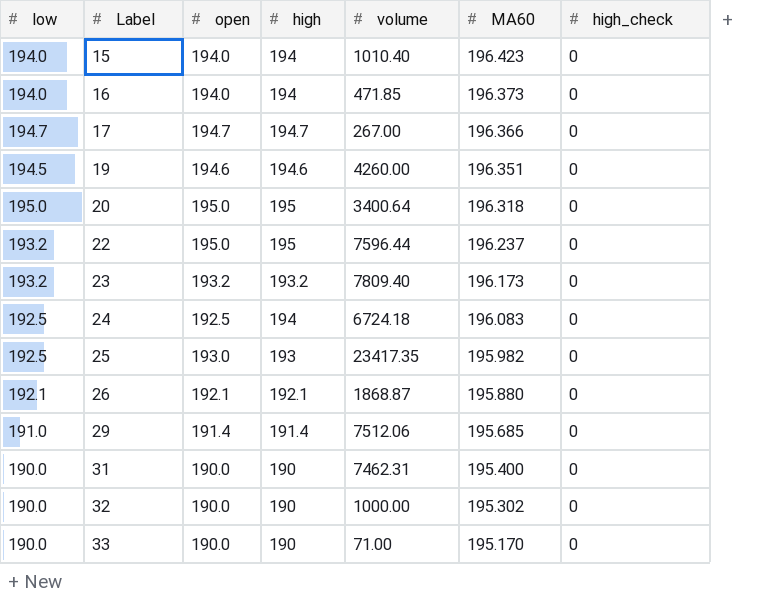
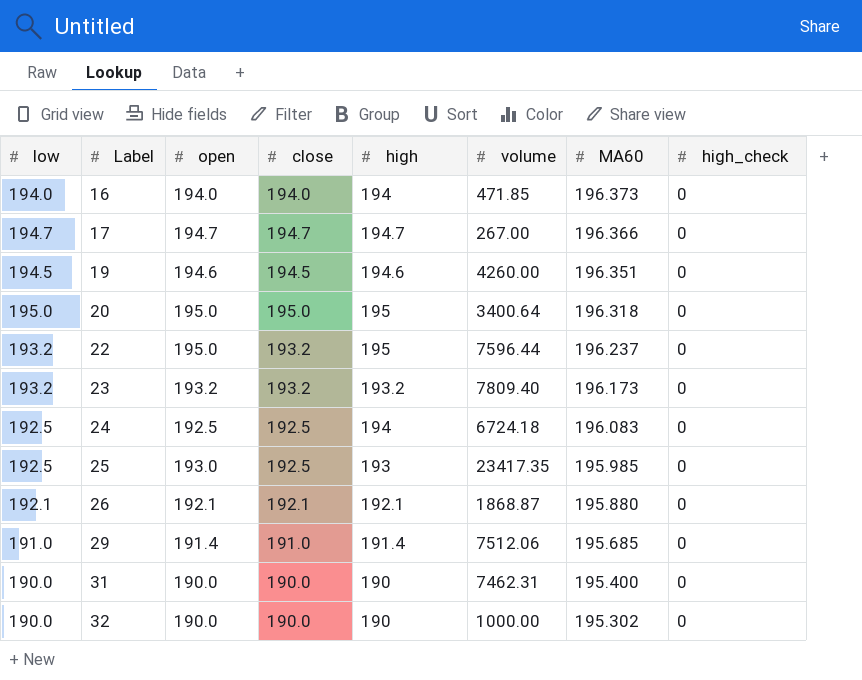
column close | position: none -> 4
row 15: 194.0 | 194.0 | 194 | 1010.40 | 196.423 | 0 -> none
row 33: 190.0 | 190.0 | 190 | 71.00 | 195.170 | 0 -> none
25 | MA60: 195.982 -> 195.985

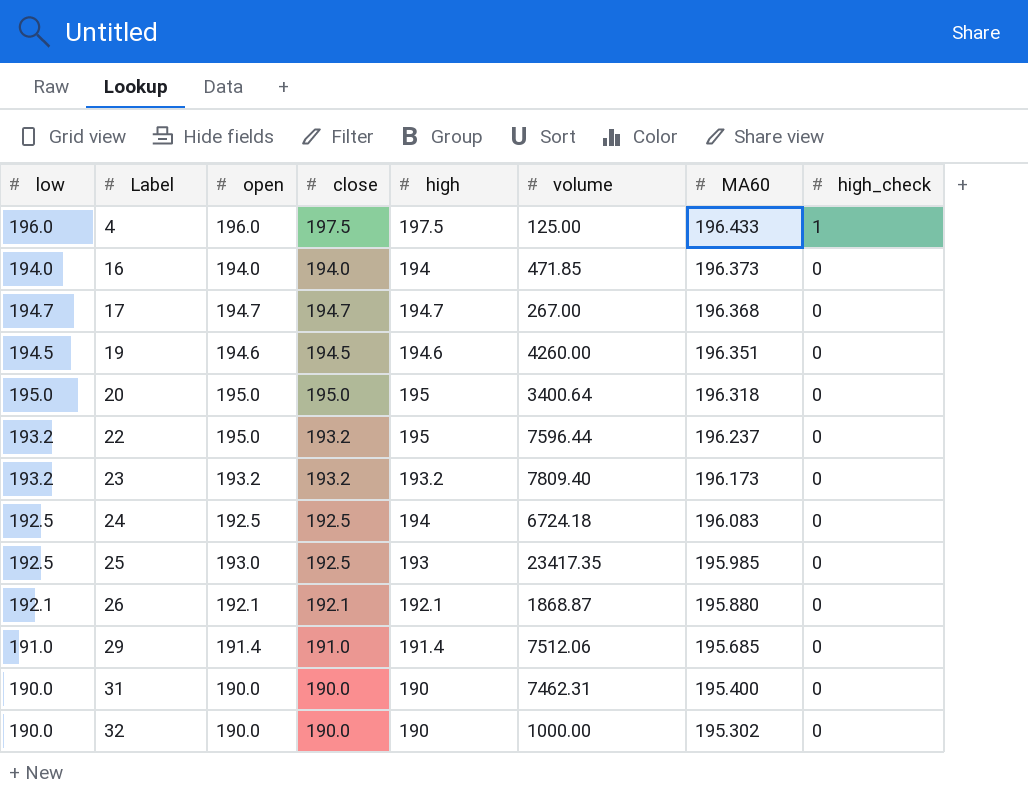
row 4: none -> 196.0 | 196.0 | 197.5 | 197.5 | 125.00 | 196.433 | 1
17 | MA60: 196.366 -> 196.368

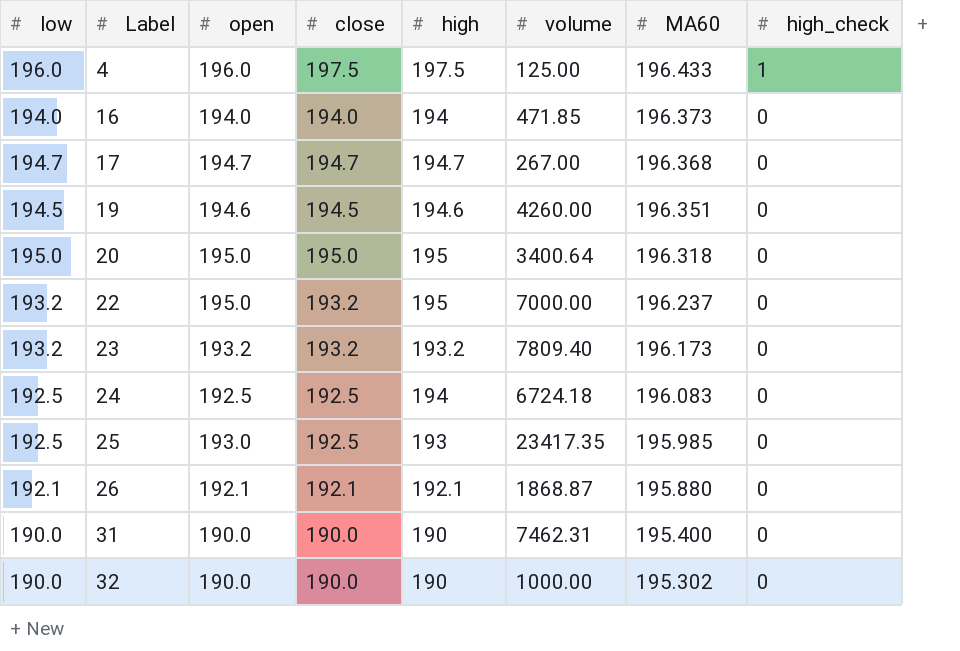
row 29: 191.0 | 191.4 | 191.0 | 191.4 | 7512.06 | 195.685 | 0 -> none
22 | volume: 7596.44 -> 7000.00

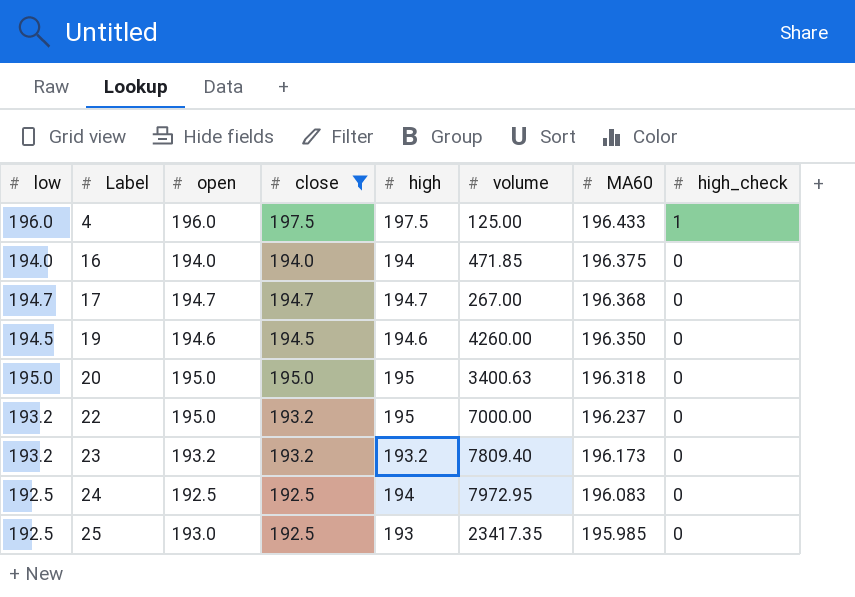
filter: none -> close >= 192.5
16 | MA60: 196.373 -> 196.375
19 | MA60: 196.351 -> 196.350
20 | volume: 3400.64 -> 3400.63
24 | volume: 6724.18 -> 7972.95

